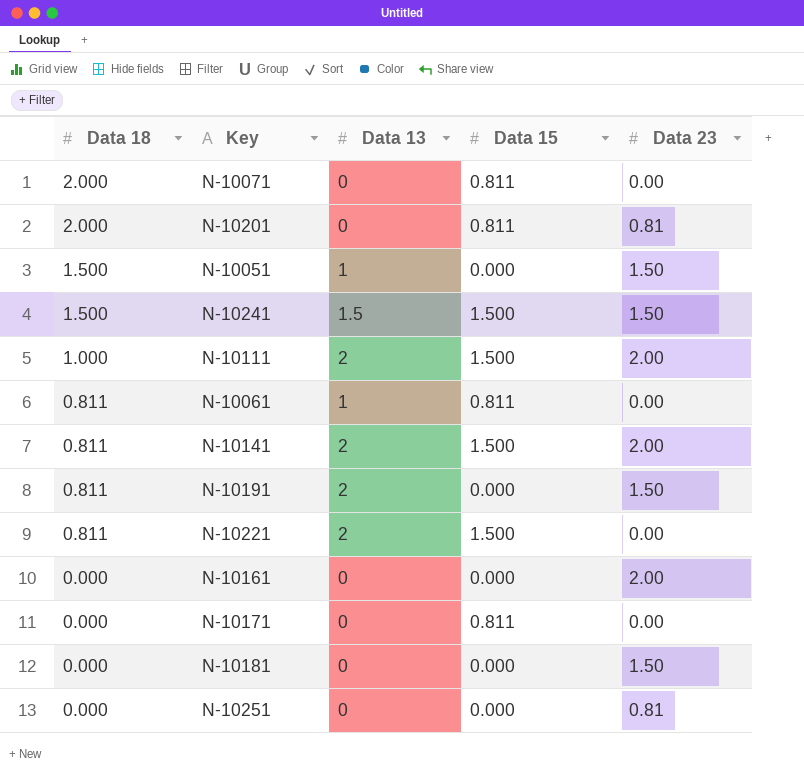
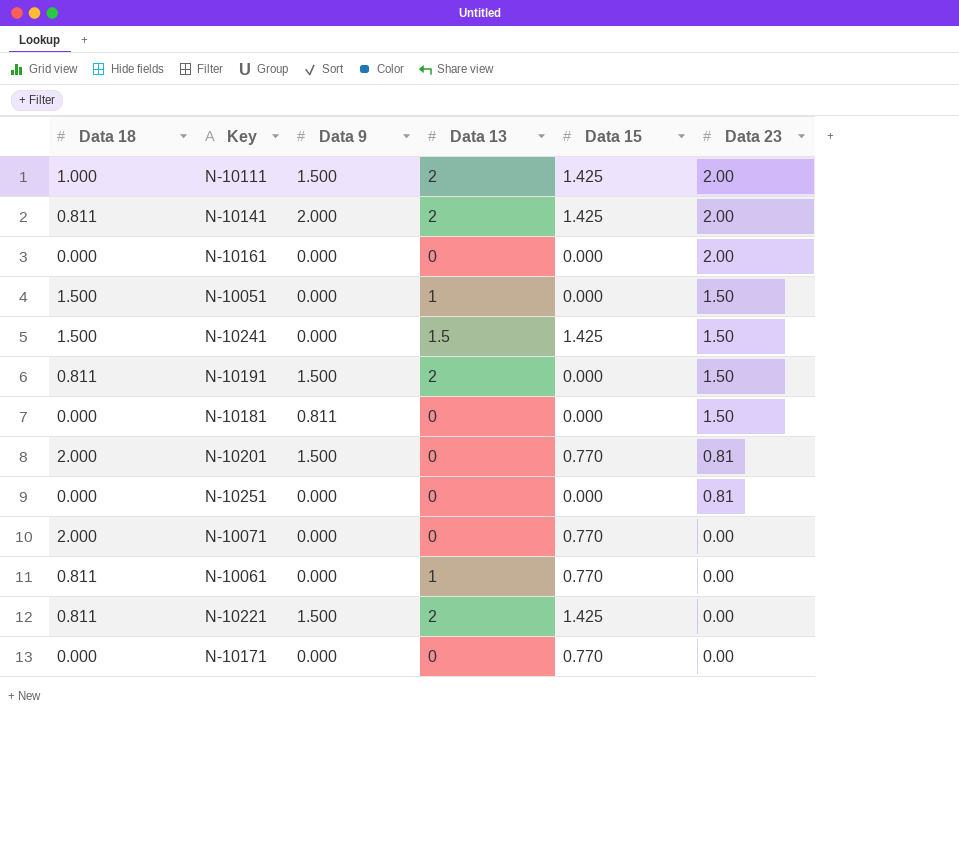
row order: Data 18 descending -> Data 23 descending
column Data 9 | position: none -> 3
N-10111 | Data 15: 1.500 -> 1.425
N-10141 | Data 15: 1.500 -> 1.425
N-10241 | Data 15: 1.500 -> 1.425
N-10201 | Data 15: 0.811 -> 0.770
N-10071 | Data 15: 0.811 -> 0.770
N-10061 | Data 15: 0.811 -> 0.770
N-10221 | Data 15: 1.500 -> 1.425
N-10171 | Data 15: 0.811 -> 0.770

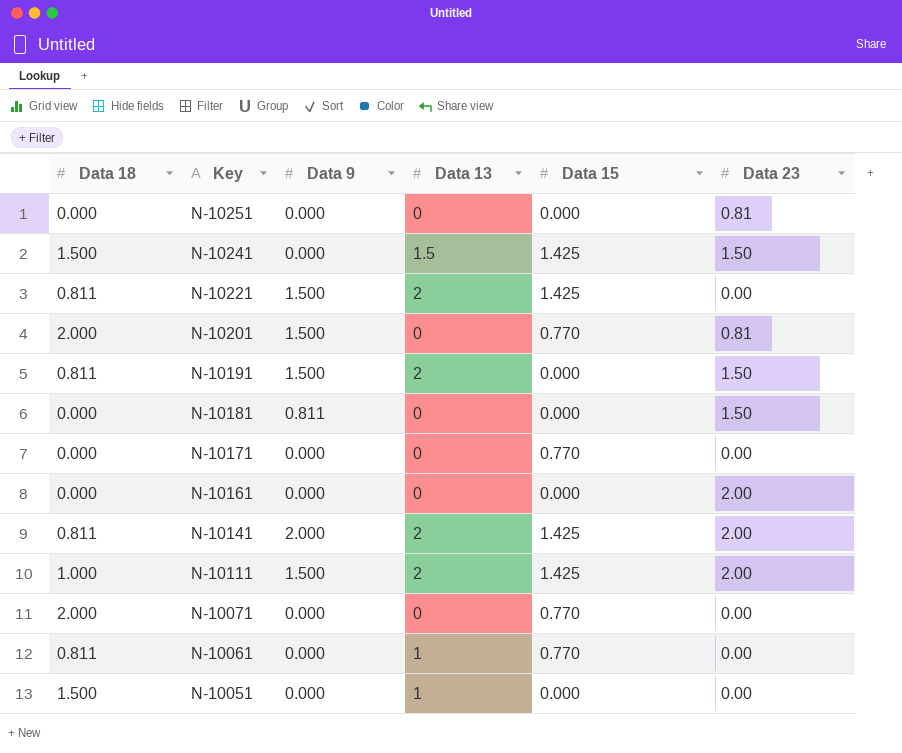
row order: Data 23 descending -> Key descending
N-10051 | Data 23: 1.50 -> 0.00

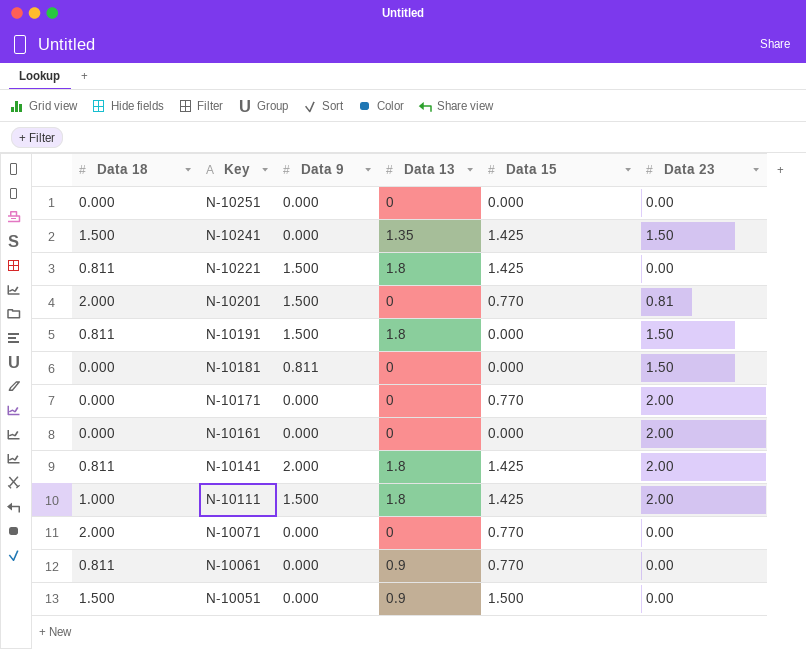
N-10251 | Data 23: 0.81 -> 0.00
N-10241 | Data 13: 1.5 -> 1.35
N-10221 | Data 13: 2 -> 1.8
N-10191 | Data 13: 2 -> 1.8
N-10171 | Data 23: 0.00 -> 2.00
N-10141 | Data 13: 2 -> 1.8
N-10111 | Data 13: 2 -> 1.8
N-10061 | Data 13: 1 -> 0.9
N-10051 | Data 13: 1 -> 0.9
N-10051 | Data 15: 0.000 -> 1.500

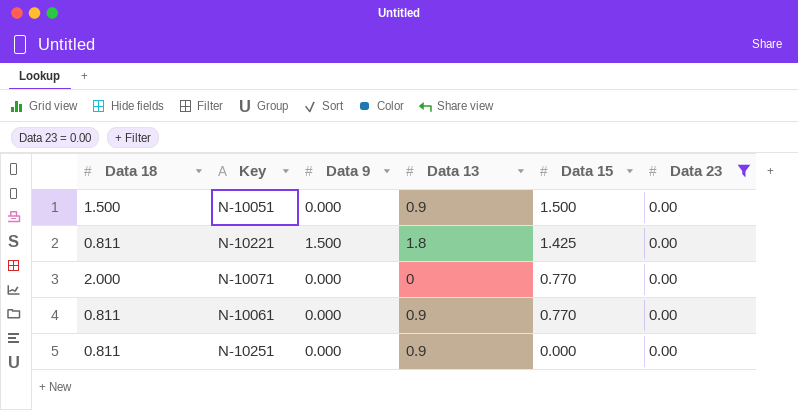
filter: none -> Data 23 = 0.00
row order: Key descending -> Data 15 descending
N-10251 | Data 18: 0.000 -> 0.811
N-10251 | Data 13: 0 -> 0.9

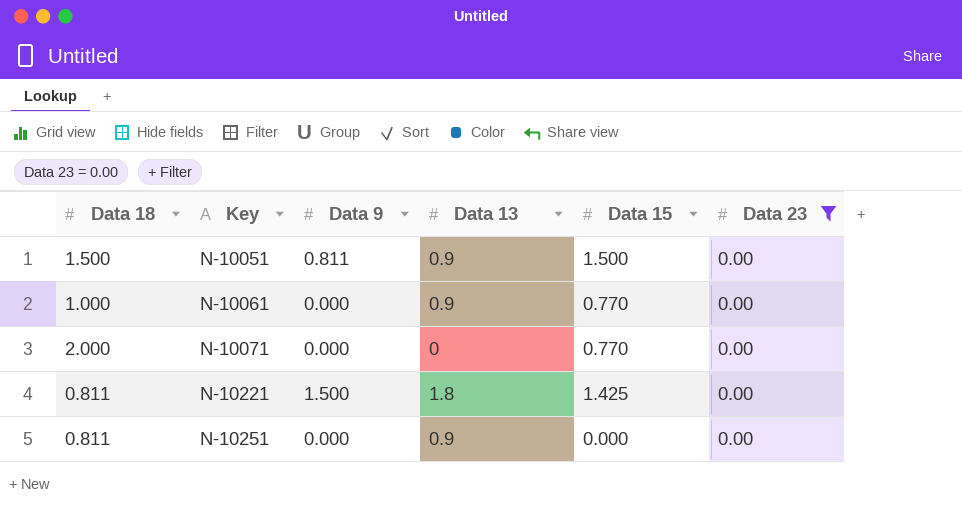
row order: Data 15 descending -> Key ascending
N-10051 | Data 9: 0.000 -> 0.811
N-10061 | Data 18: 0.811 -> 1.000

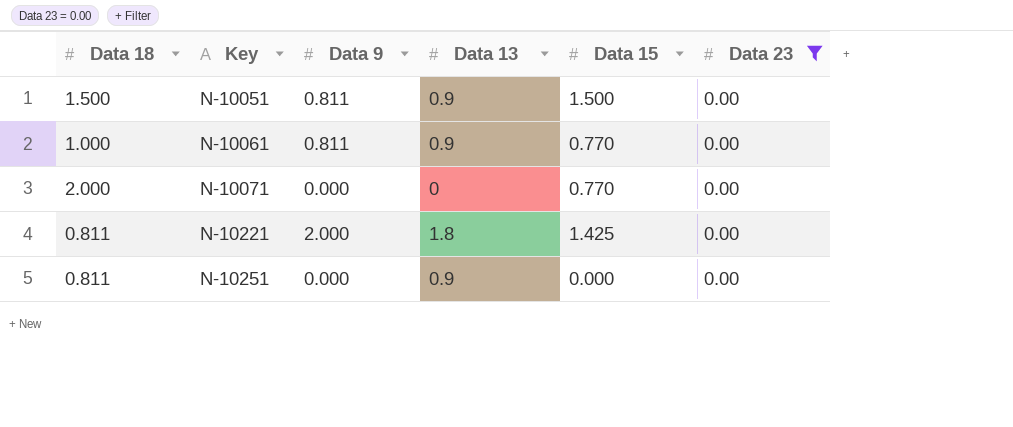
N-10061 | Data 9: 0.000 -> 0.811
N-10221 | Data 9: 1.500 -> 2.000

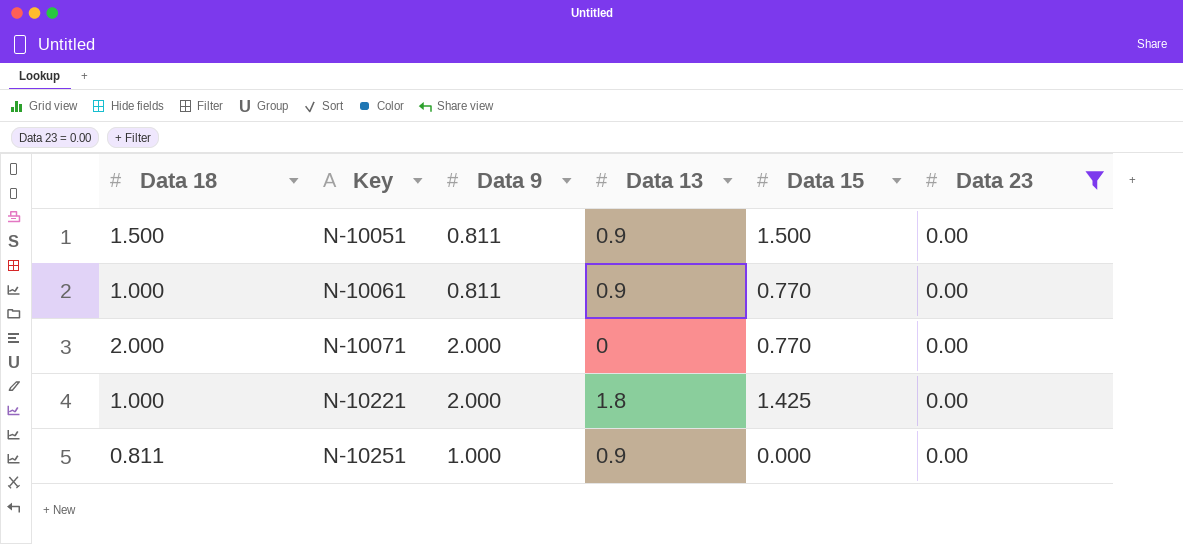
N-10071 | Data 9: 0.000 -> 2.000
N-10221 | Data 18: 0.811 -> 1.000
N-10251 | Data 9: 0.000 -> 1.000

